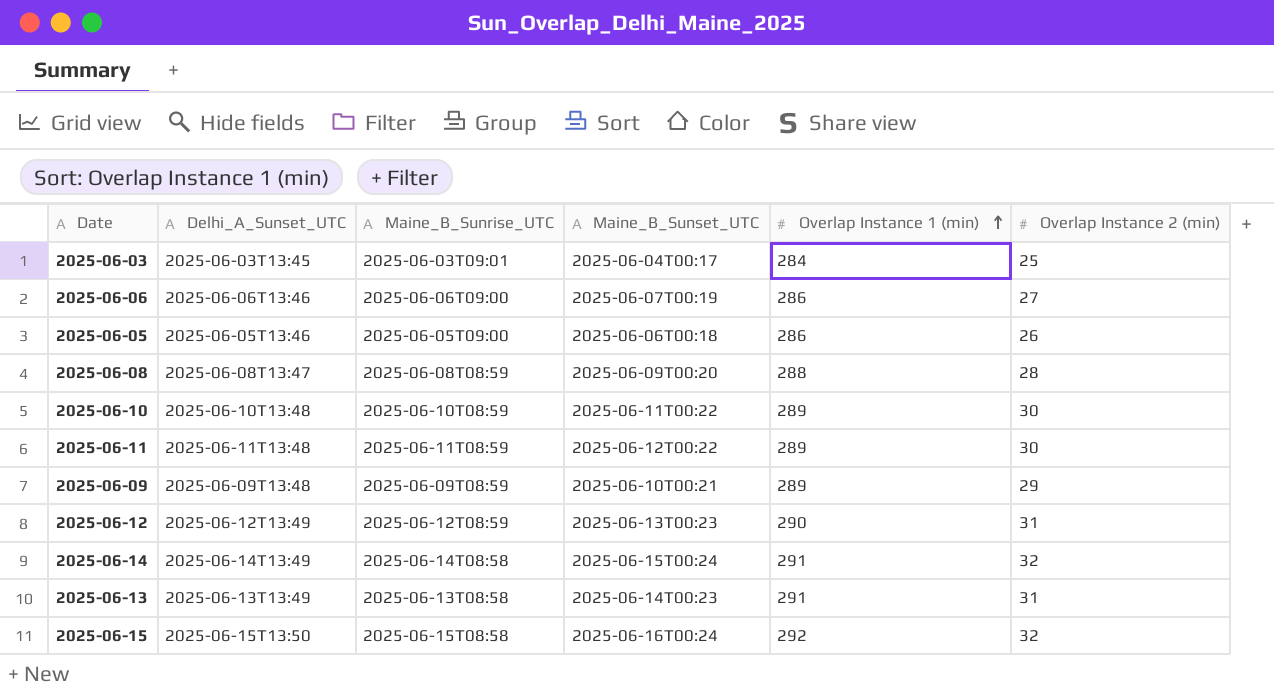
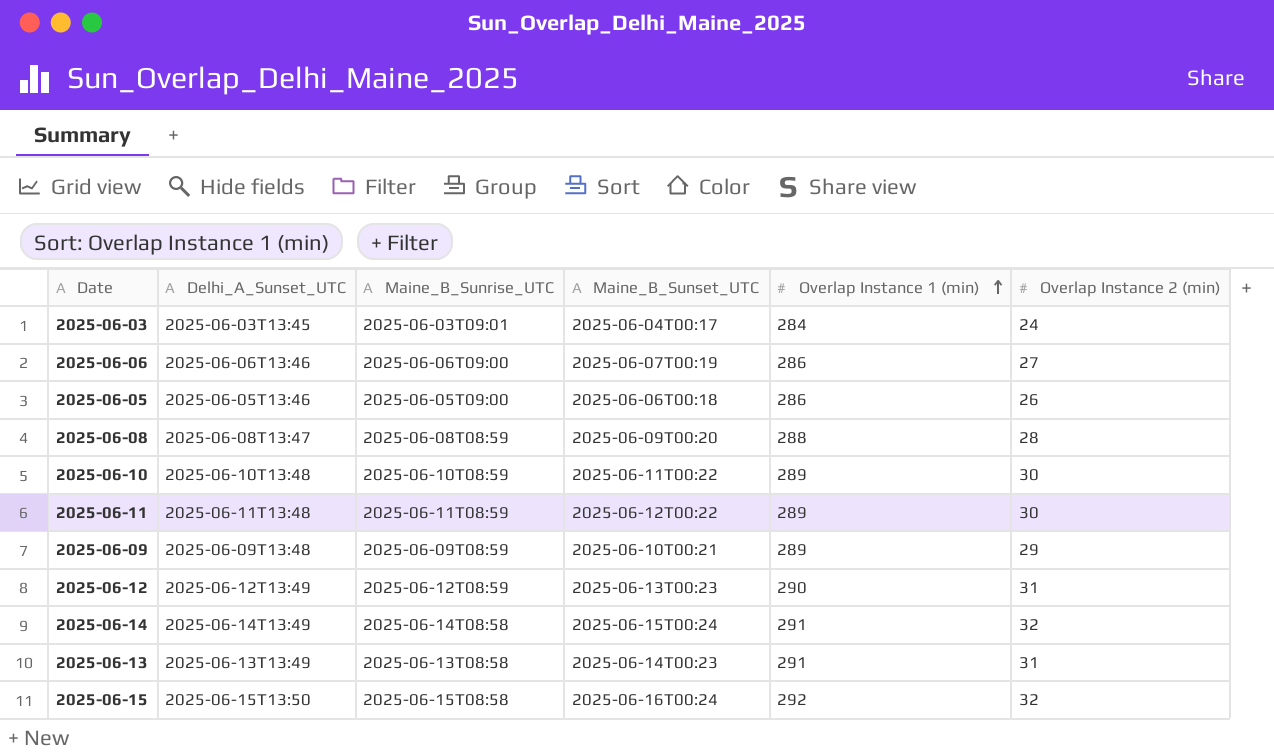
2025-06-03 | Overlap Instance 2 (min): 25 -> 24

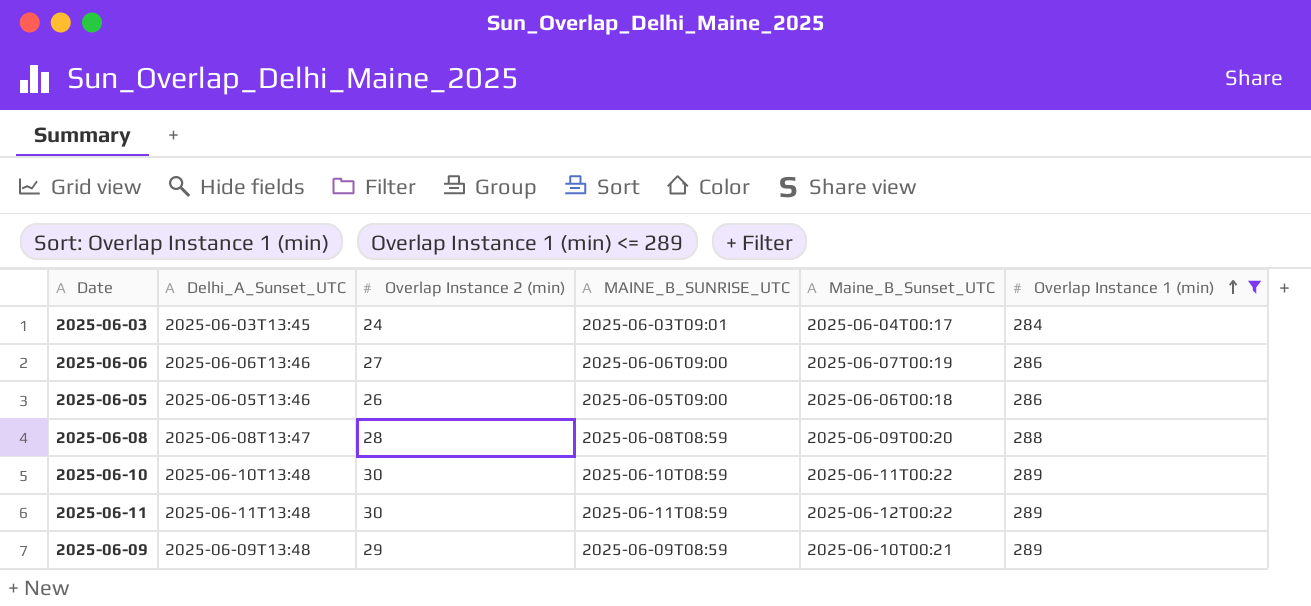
filter: none -> Overlap Instance 1 (min) <= 289
column Overlap Instance 2 (min) | position: 6 -> 3
column name: Maine_B_Sunrise_UTC -> MAINE_B_SUNRISE_UTC

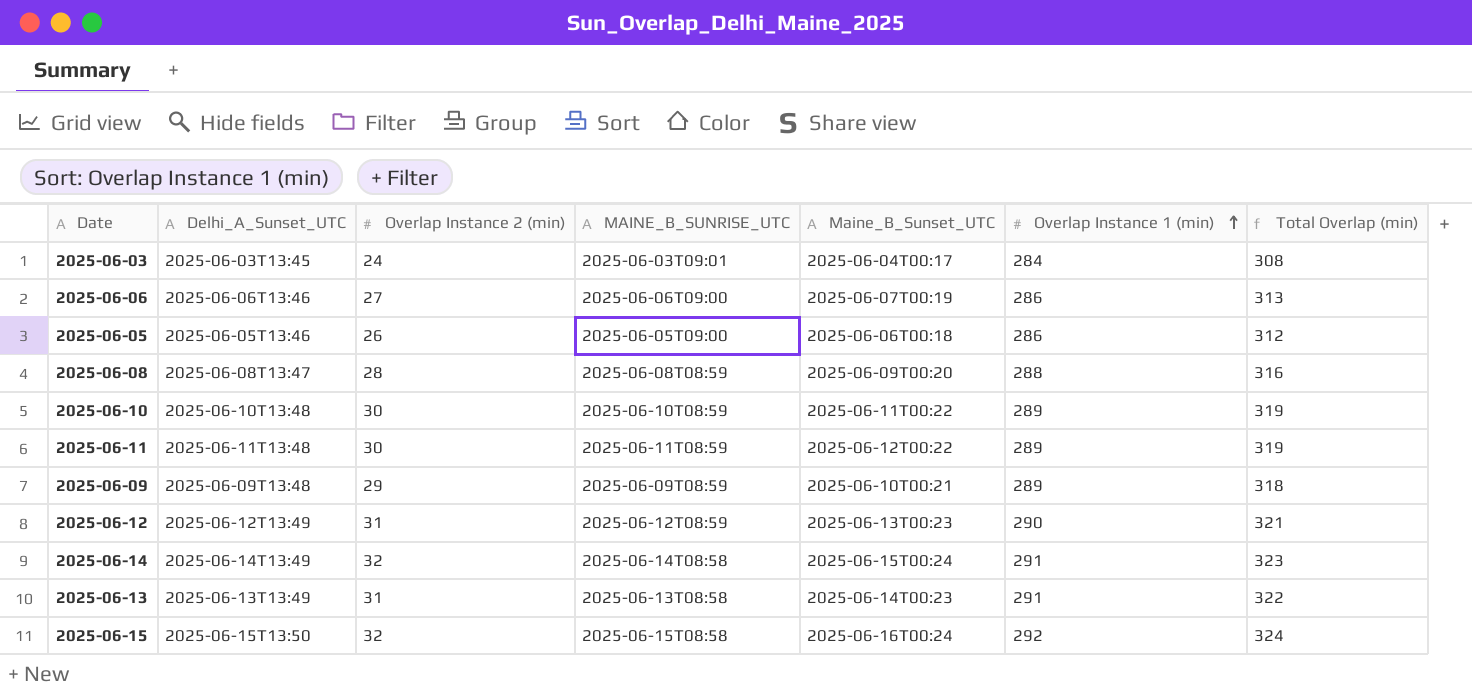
filter: Overlap Instance 1 (min) <= 289 -> none
column Total Overlap (min) | formula: none -> [Overlap Instance 2 (min)] + [Overlap Instance 1 (min)]

